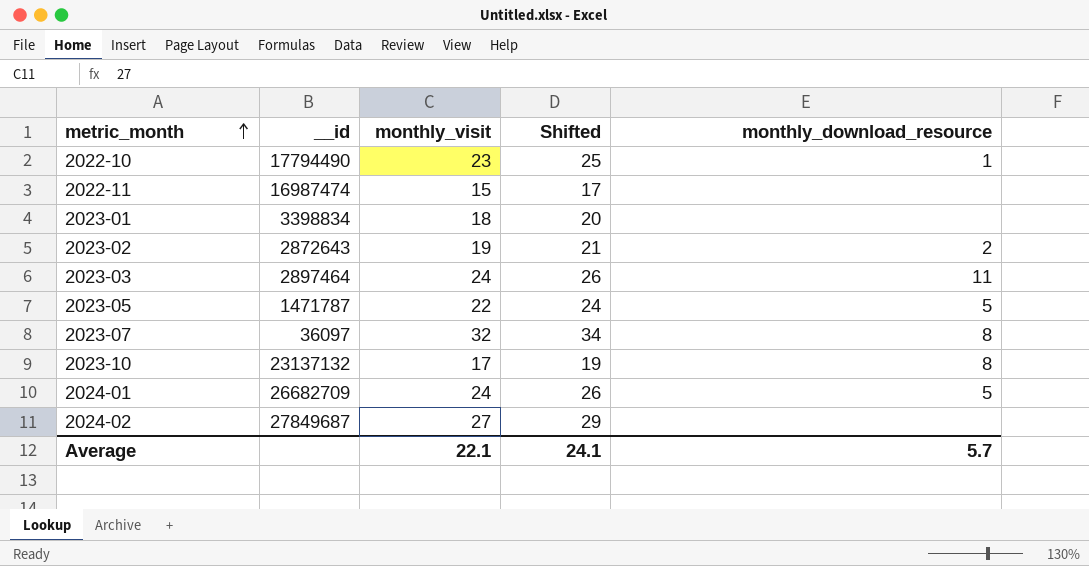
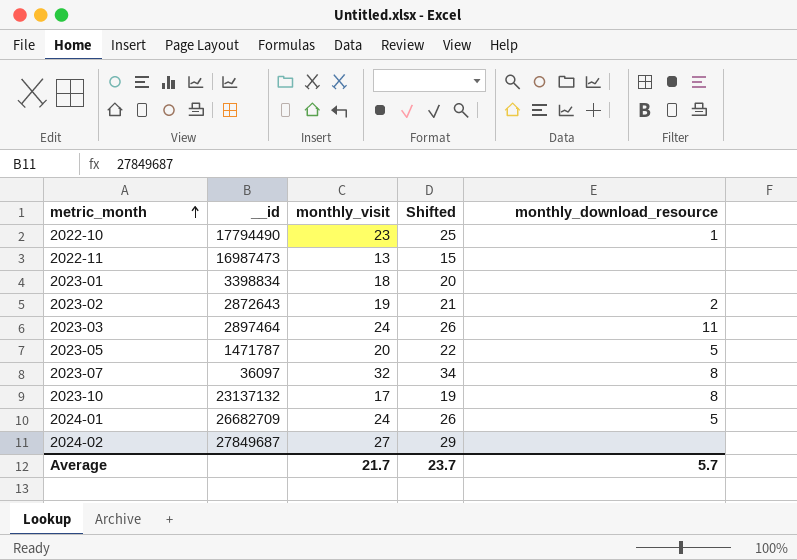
2022-11 | __id: 16987474 -> 16987473
2022-11 | monthly_visit: 15 -> 13
2022-11 | Shifted: 17 -> 15
2023-05 | monthly_visit: 22 -> 20
2023-05 | Shifted: 24 -> 22
Average | monthly_visit: 22.1 -> 21.7
Average | Shifted: 24.1 -> 23.7

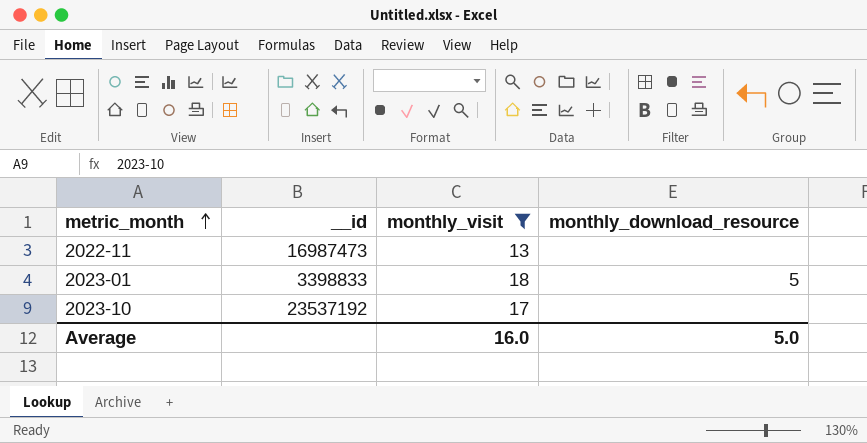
filter: none -> monthly_visit <= 18
column Shifted | formula: [monthly_visit] + 2 -> none
2023-01 | __id: 3398834 -> 3398833
2023-01 | monthly_download_resource: none -> 5
2023-10 | __id: 23137132 -> 23537192
2023-10 | monthly_download_resource: 8 -> none
Average | monthly_visit: 21.7 -> 16.0
Average | monthly_download_resource: 5.7 -> 5.0

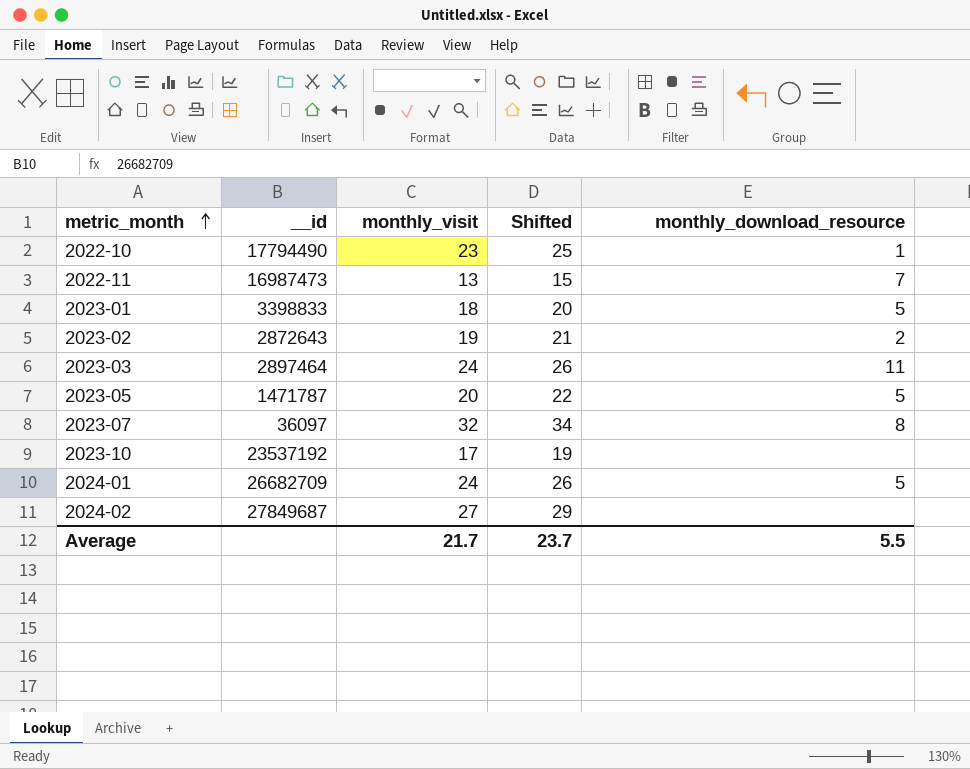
filter: monthly_visit <= 18 -> none
column Shifted | formula: none -> [monthly_visit] + 2
2022-11 | monthly_download_resource: none -> 7
Average | monthly_visit: 16.0 -> 21.7
Average | monthly_download_resource: 5.0 -> 5.5

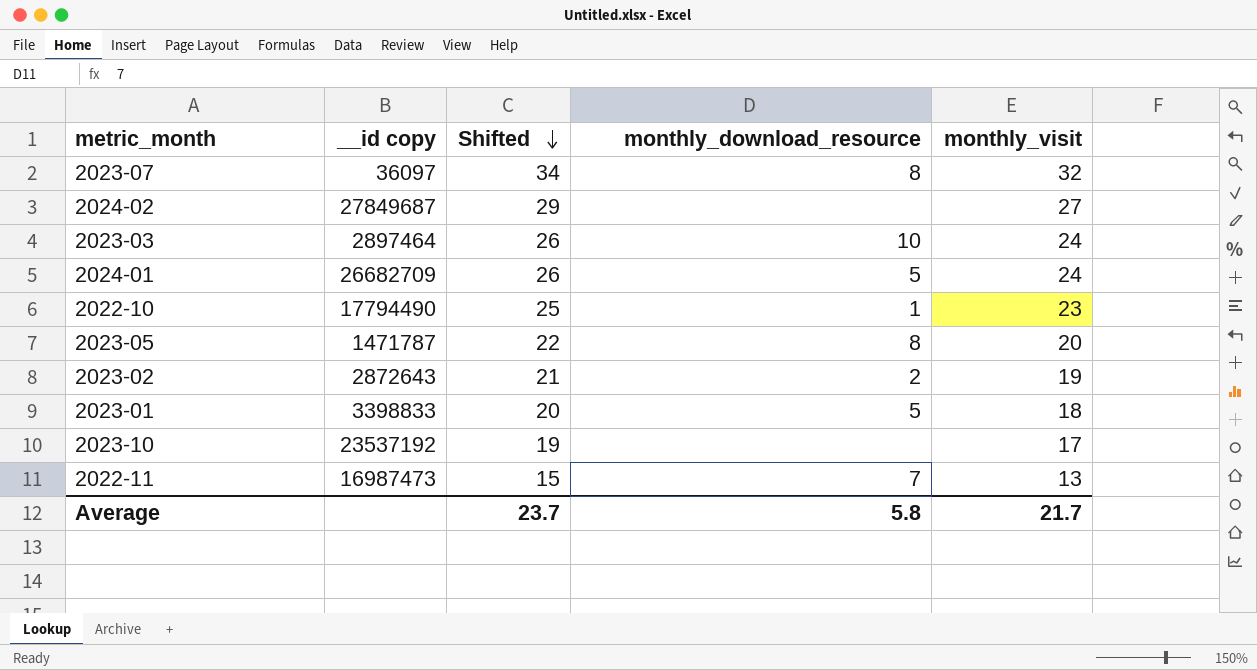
row order: metric_month ascending -> Shifted descending
column name: __id -> __id copy
column monthly_visit | position: 3 -> 5
2023-03 | monthly_download_resource: 11 -> 10
2023-05 | monthly_download_resource: 5 -> 8
Average | monthly_download_resource: 5.5 -> 5.8

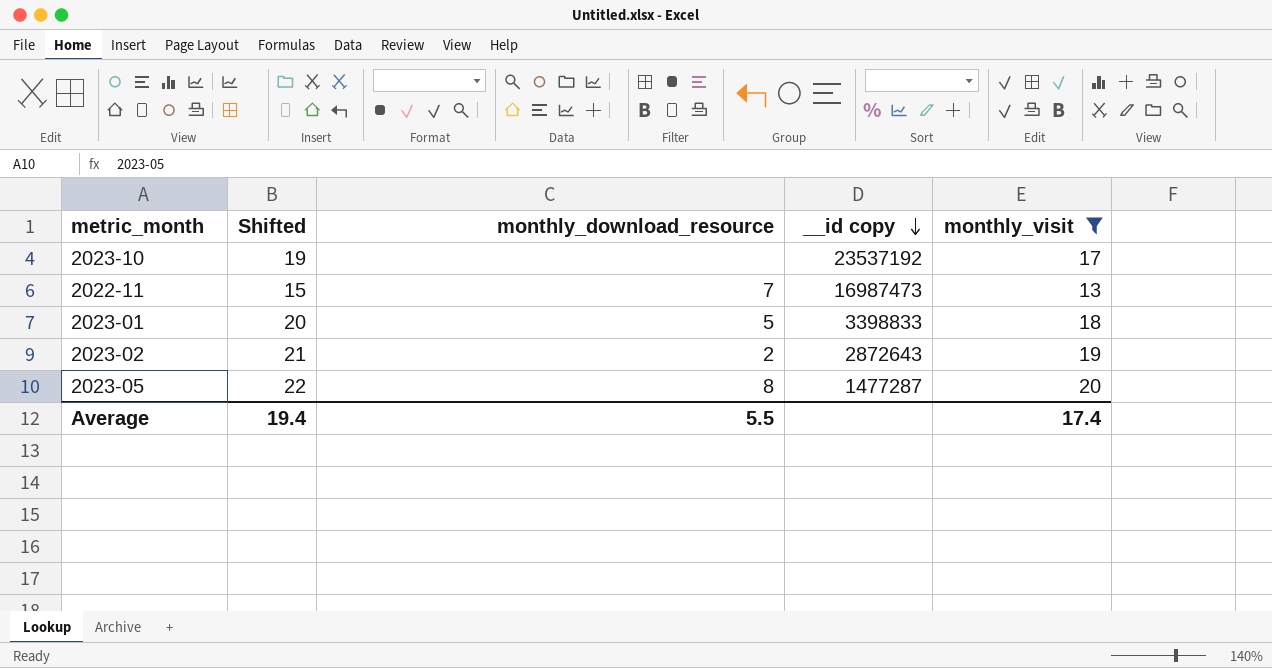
filter: none -> monthly_visit <= 20
row order: Shifted descending -> __id copy descending
column __id copy | position: 2 -> 4
2023-05 | __id copy: 1471787 -> 1477287
Average | Shifted: 23.7 -> 19.4
Average | monthly_download_resource: 5.8 -> 5.5
Average | monthly_visit: 21.7 -> 17.4

